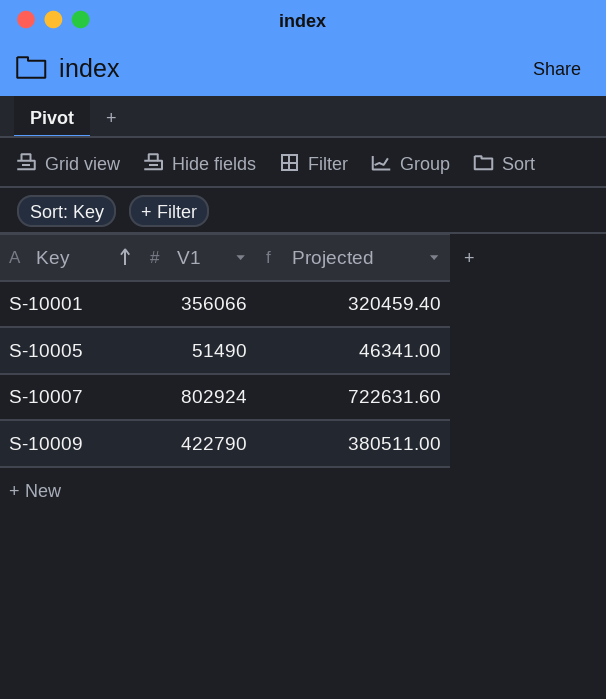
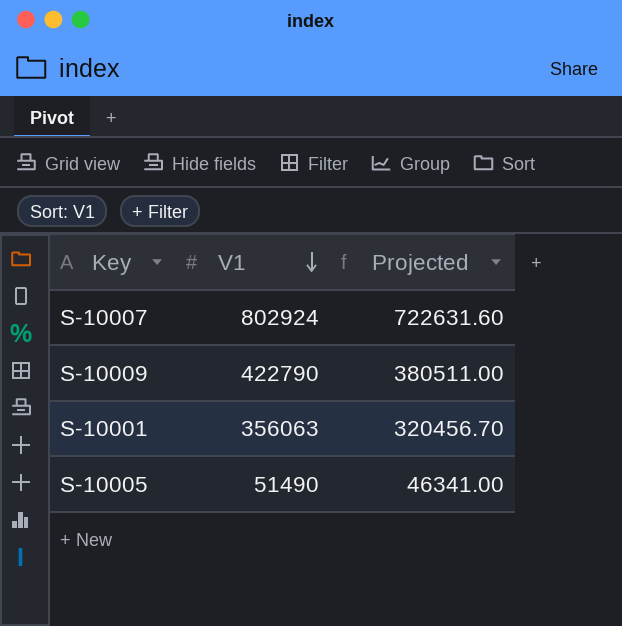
row order: Key ascending -> V1 descending
S-10001 | V1: 356066 -> 356063
S-10001 | Projected: 320459.40 -> 320456.70

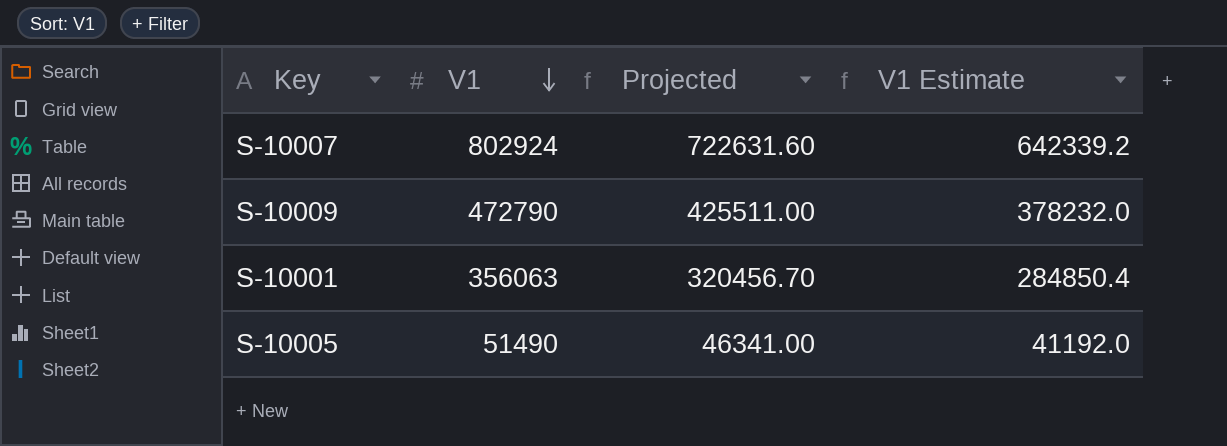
column V1 Estimate | formula: none -> [V1] * 0.8
S-10009 | V1: 422790 -> 472790
S-10009 | Projected: 380511.00 -> 425511.00

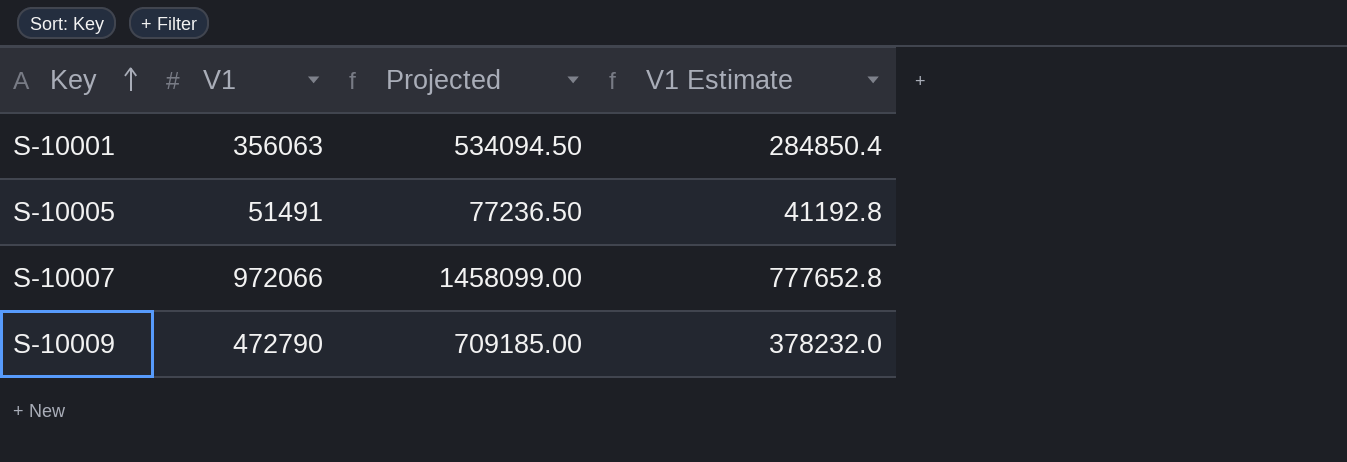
row order: V1 descending -> Key ascending
column Projected | formula: [V1] * 0.9 -> [V1] * 1.5
S-10005 | V1: 51490 -> 51491
S-10005 | V1 Estimate: 41192.0 -> 41192.8
S-10007 | V1: 802924 -> 972066
S-10007 | V1 Estimate: 642339.2 -> 777652.8

